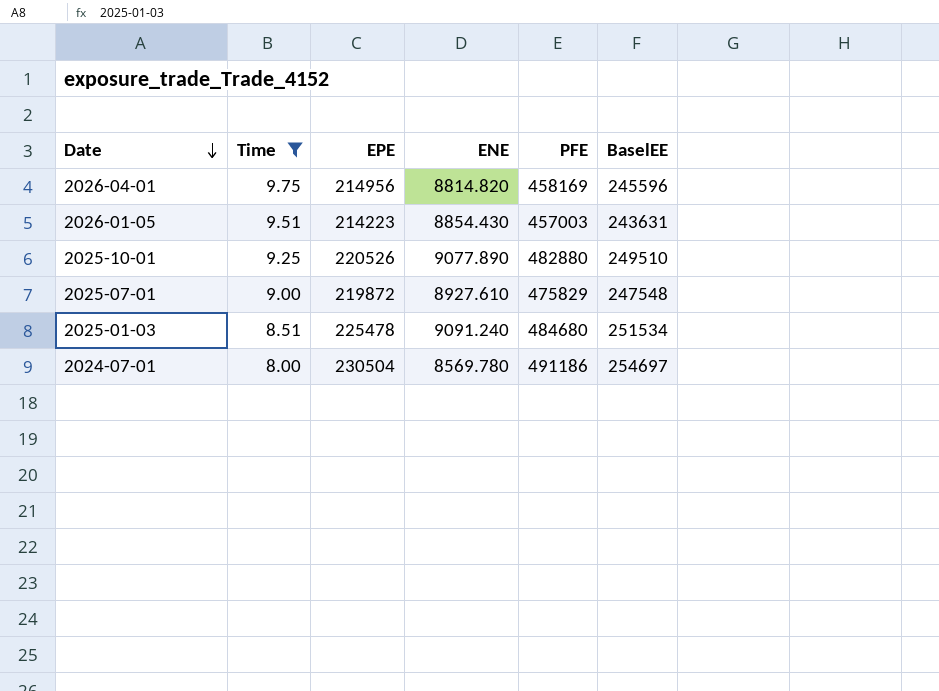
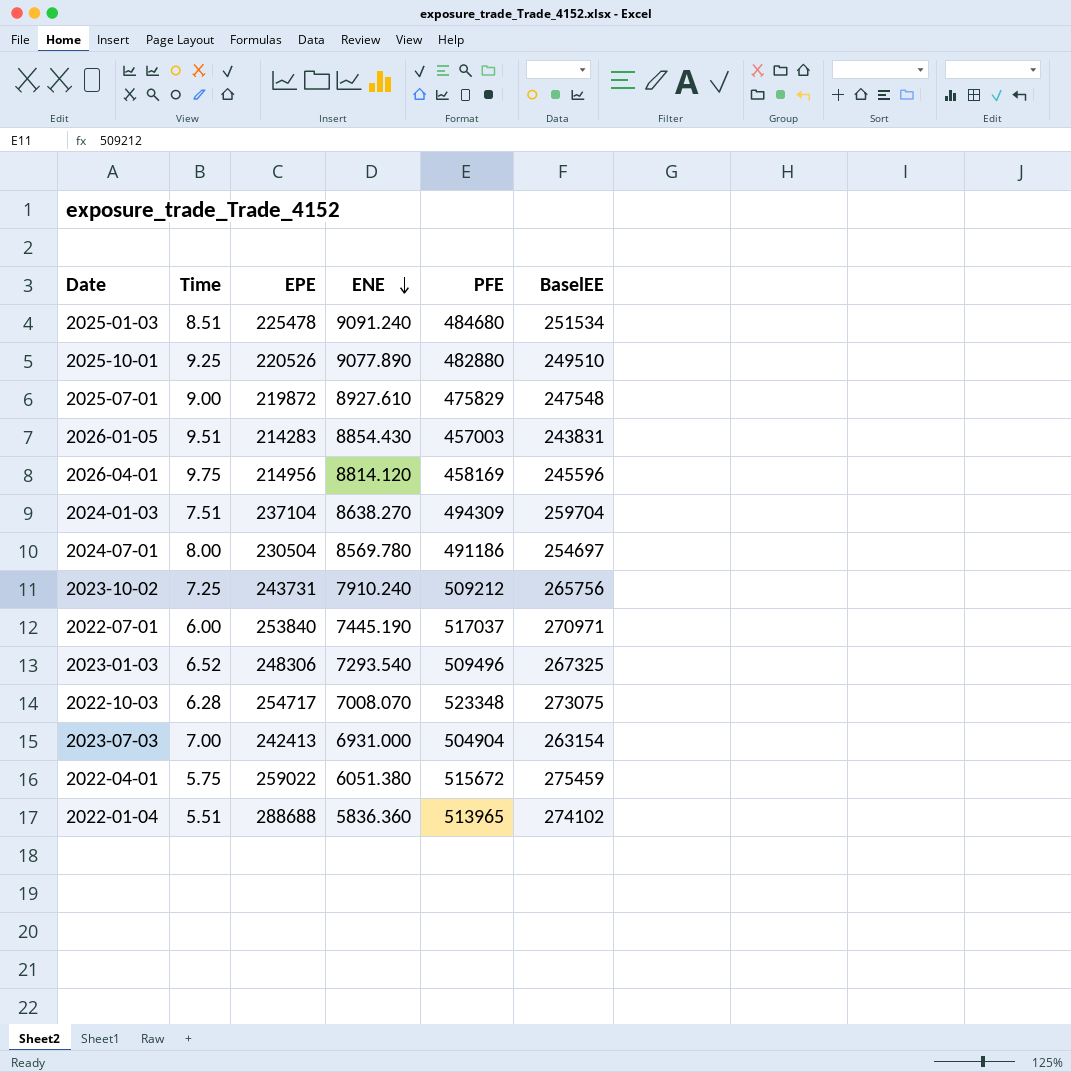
filter: Time >= 8.00 -> none
row order: Date descending -> ENE descending
2026-01-05 | EPE: 214223 -> 214283
2026-01-05 | BaselEE: 243631 -> 243831
2026-04-01 | ENE: 8814.820 -> 8814.120

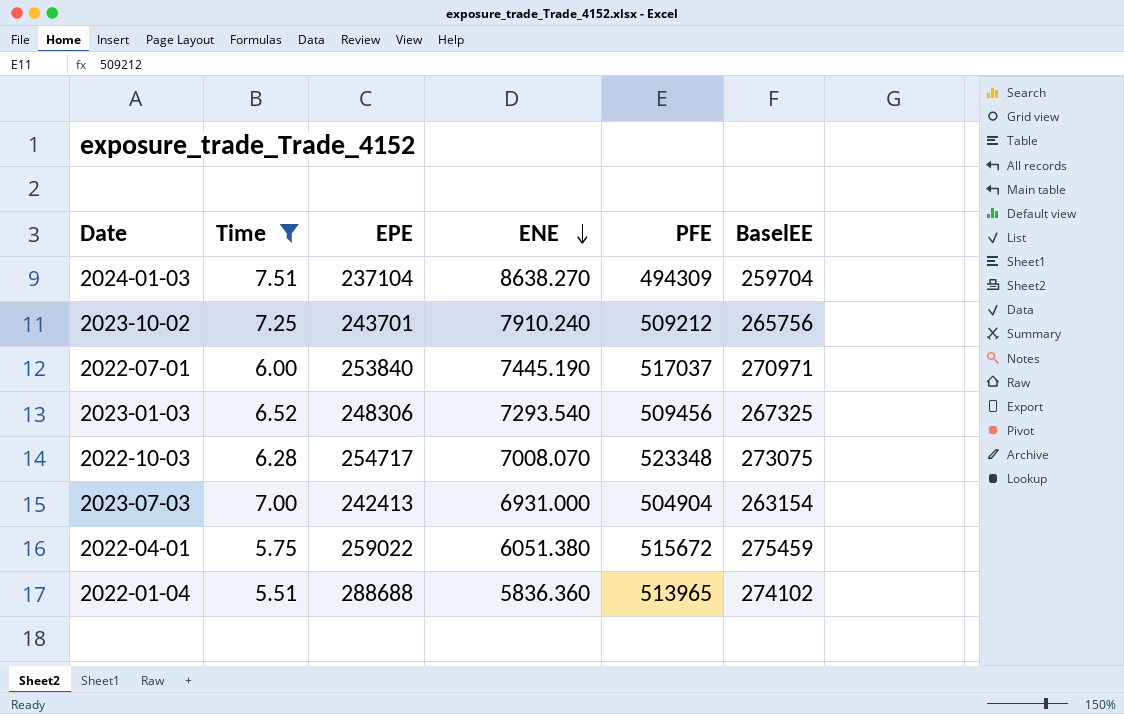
filter: none -> Time <= 7.51
2023-10-02 | EPE: 243731 -> 243701
2023-01-03 | PFE: 509496 -> 509456

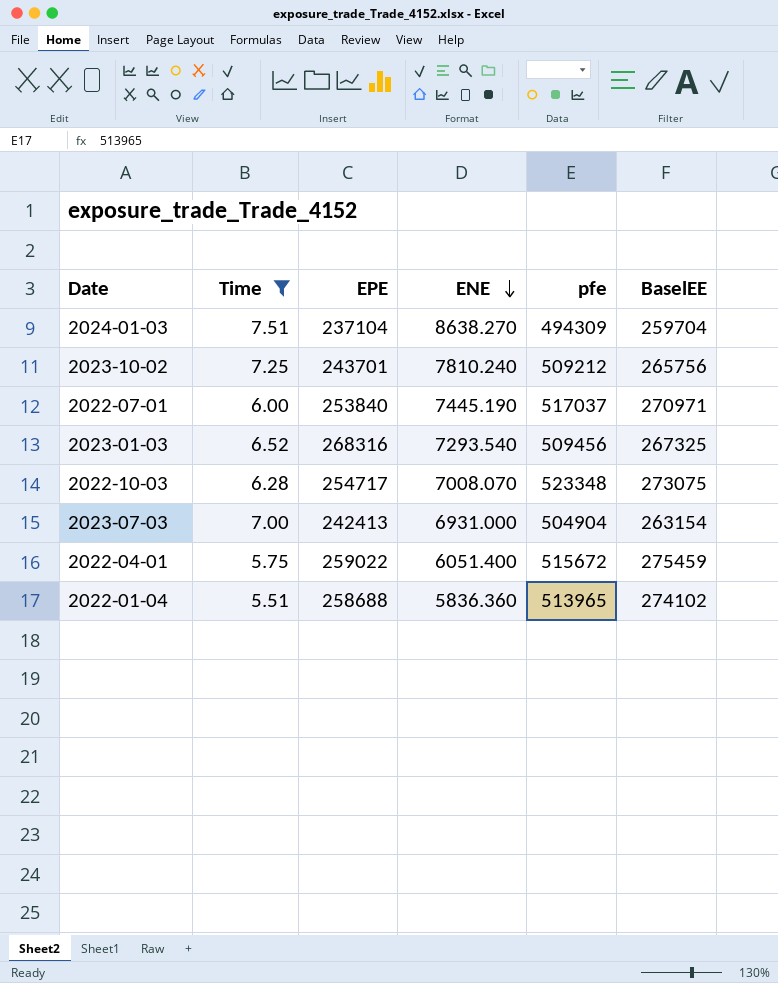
column name: PFE -> pfe
2023-10-02 | ENE: 7910.240 -> 7810.240
2023-01-03 | EPE: 248306 -> 268316
2022-04-01 | ENE: 6051.380 -> 6051.400
2022-01-04 | EPE: 288688 -> 258688

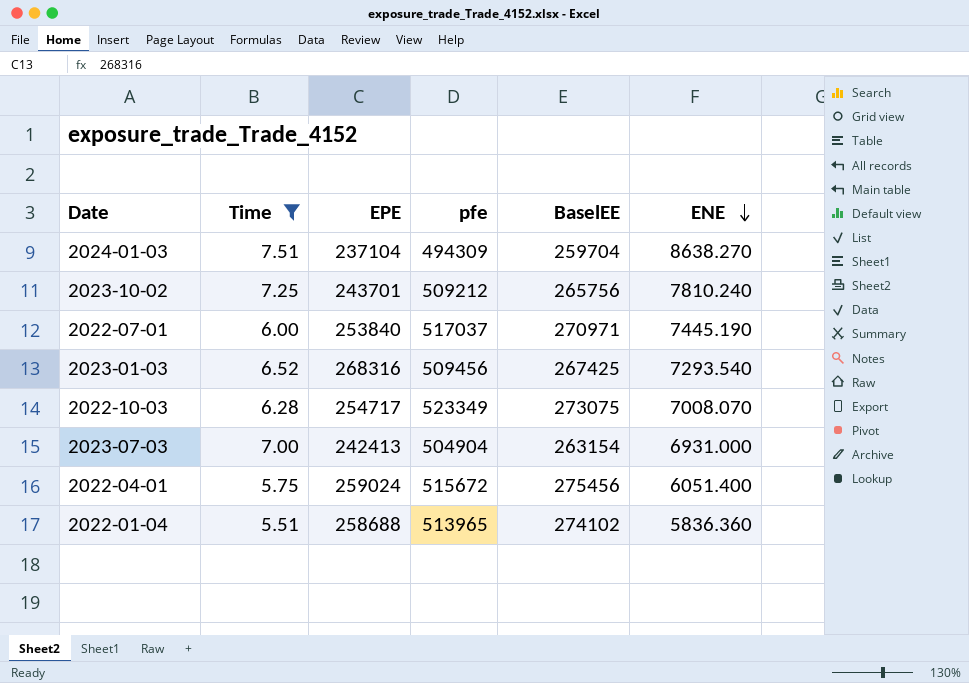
column ENE | position: 4 -> 6
2023-01-03 | BaselEE: 267325 -> 267425
2022-10-03 | pfe: 523348 -> 523349
2022-04-01 | EPE: 259022 -> 259024
2022-04-01 | BaselEE: 275459 -> 275456

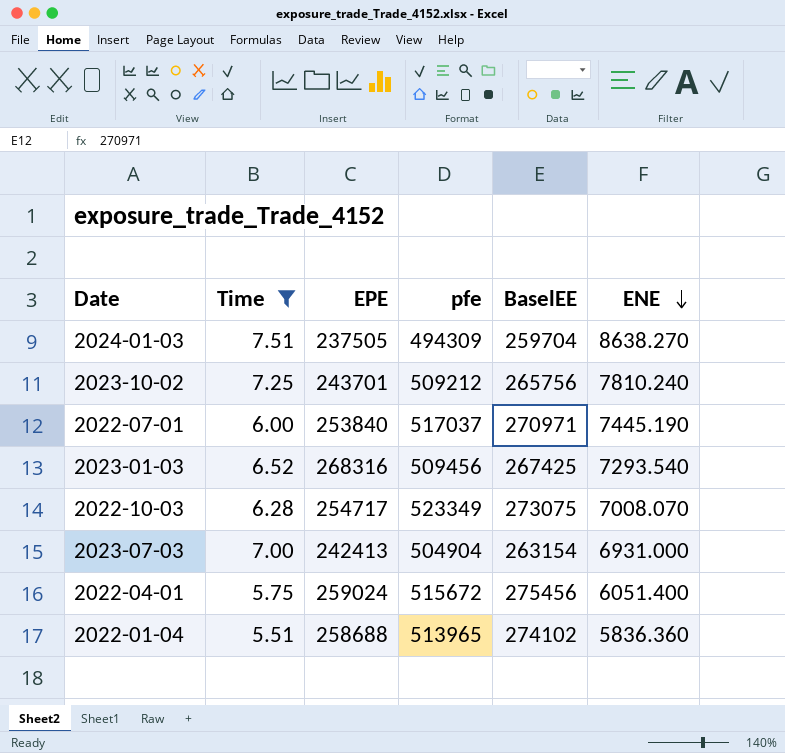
2024-01-03 | EPE: 237104 -> 237505

